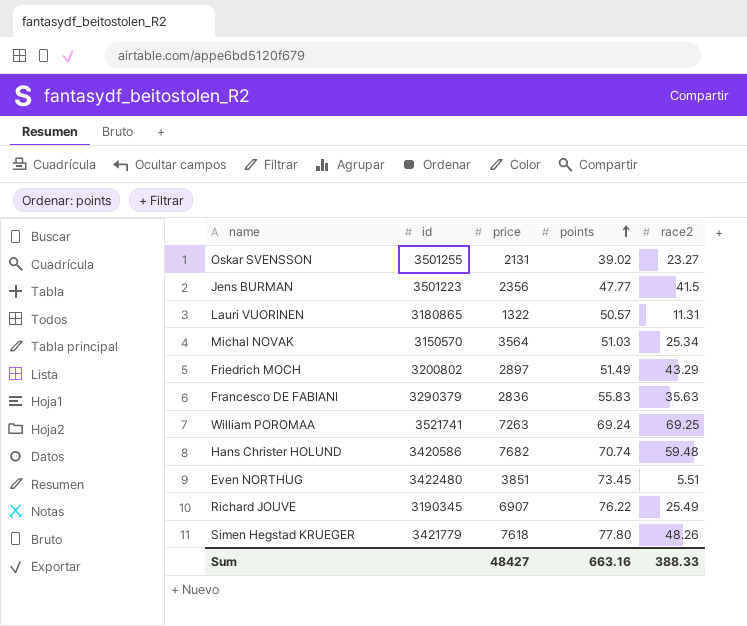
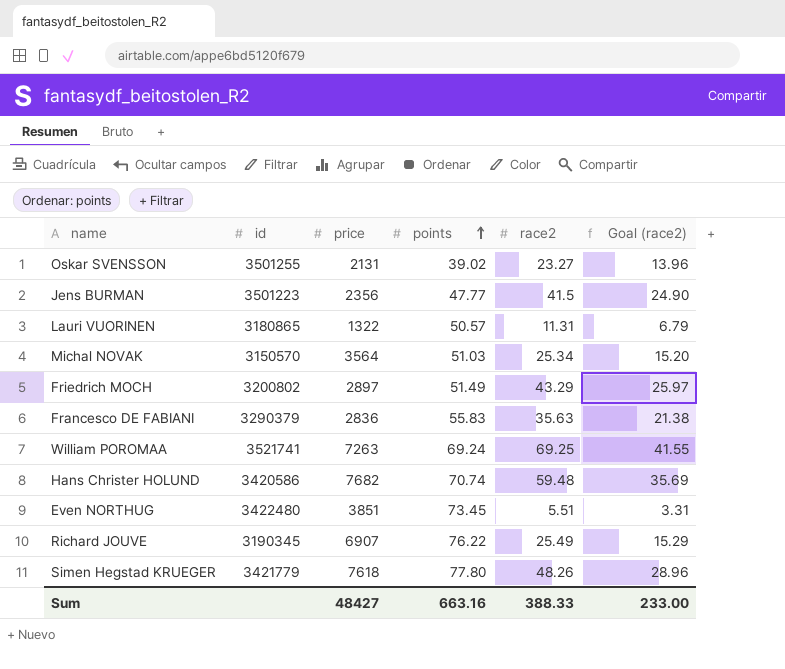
column Goal (race2) | formula: none -> [race2] * 0.6

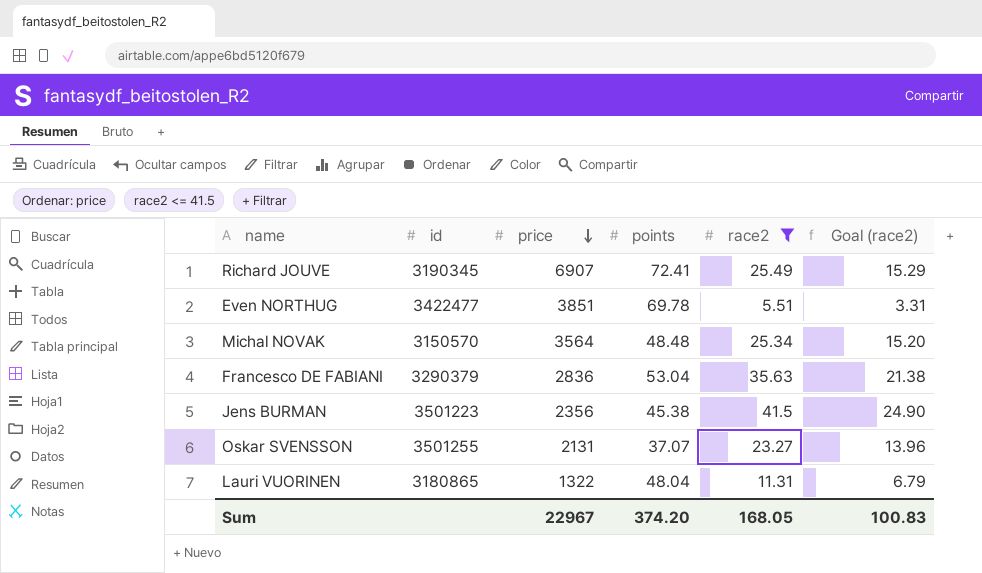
filter: none -> race2 <= 41.5
row order: points ascending -> price descending
Richard JOUVE | points: 76.22 -> 72.41
Even NORTHUG | id: 3422480 -> 3422477
Even NORTHUG | points: 73.45 -> 69.78
Michal NOVAK | points: 51.03 -> 48.48
Francesco DE FABIANI | points: 55.83 -> 53.04
Jens BURMAN | points: 47.77 -> 45.38
Oskar SVENSSON | points: 39.02 -> 37.07
Lauri VUORINEN | points: 50.57 -> 48.04
Sum | price: 48427 -> 22967
Sum | points: 663.16 -> 374.20
Sum | race2: 388.33 -> 168.05
Sum | Goal (race2): 233.00 -> 100.83

